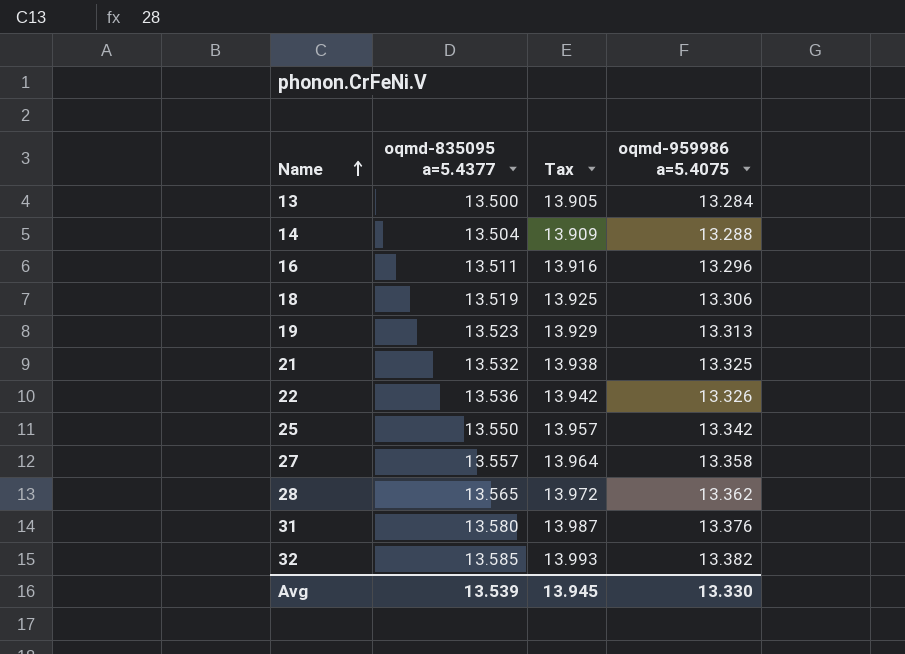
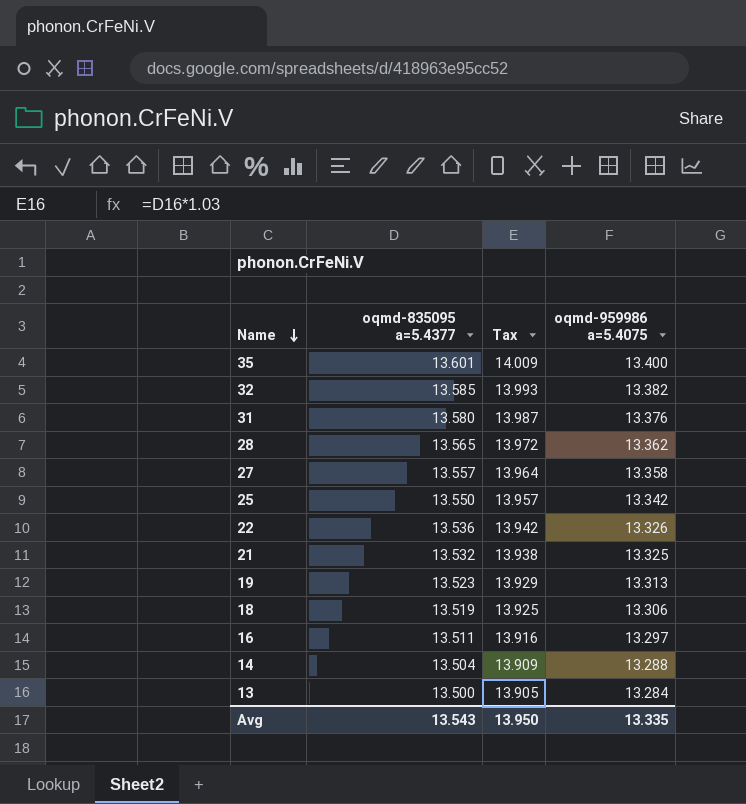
row order: Name ascending -> Name descending
row 35: none -> 13.601 | 14.009 | 13.400
16 | oqmd-959986 a=5.4075: 13.296 -> 13.297
Avg | oqmd-835095 a=5.4377: 13.539 -> 13.543
Avg | Tax: 13.945 -> 13.950
Avg | oqmd-959986 a=5.4075: 13.330 -> 13.335

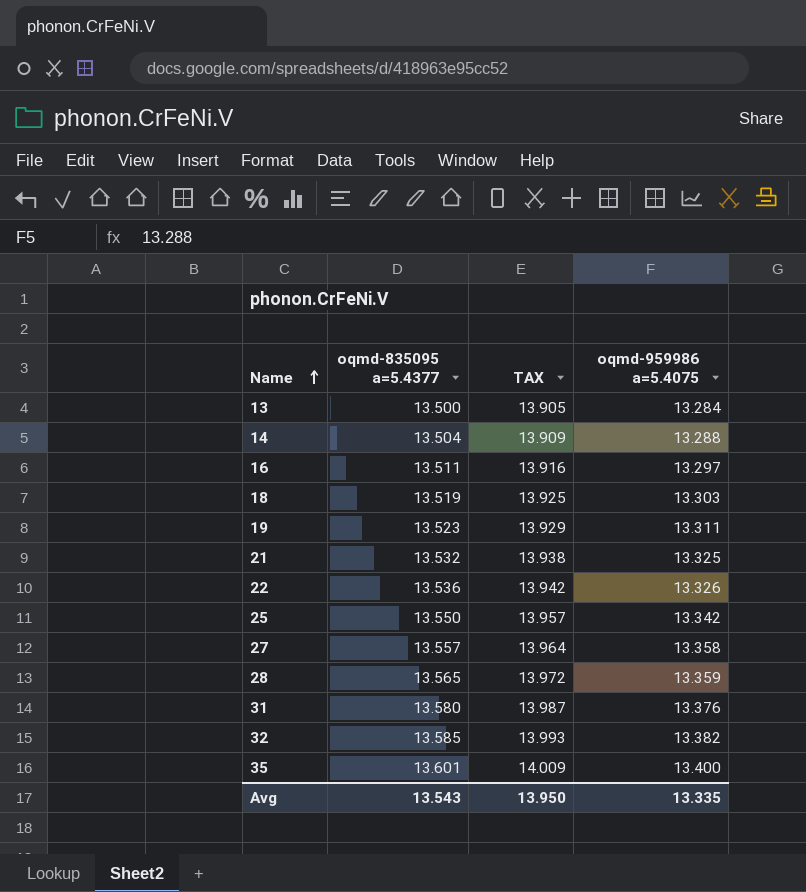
row order: Name descending -> Name ascending
column name: Tax -> TAX
18 | oqmd-959986 a=5.4075: 13.306 -> 13.303
19 | oqmd-959986 a=5.4075: 13.313 -> 13.311
28 | oqmd-959986 a=5.4075: 13.362 -> 13.359

